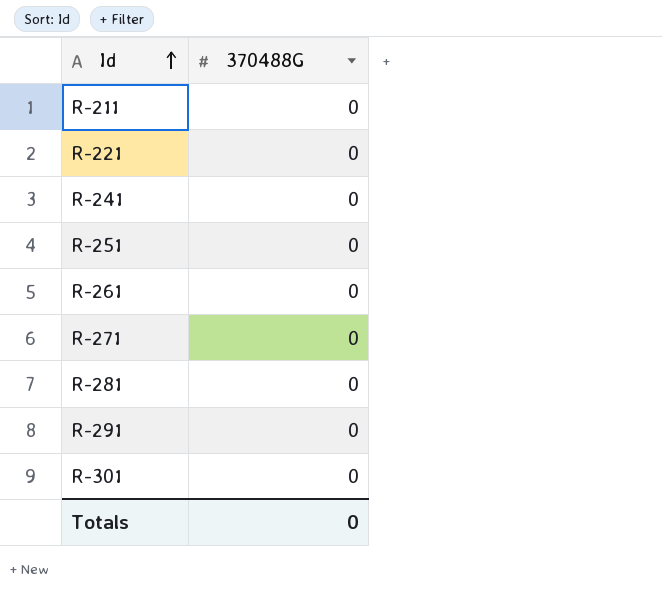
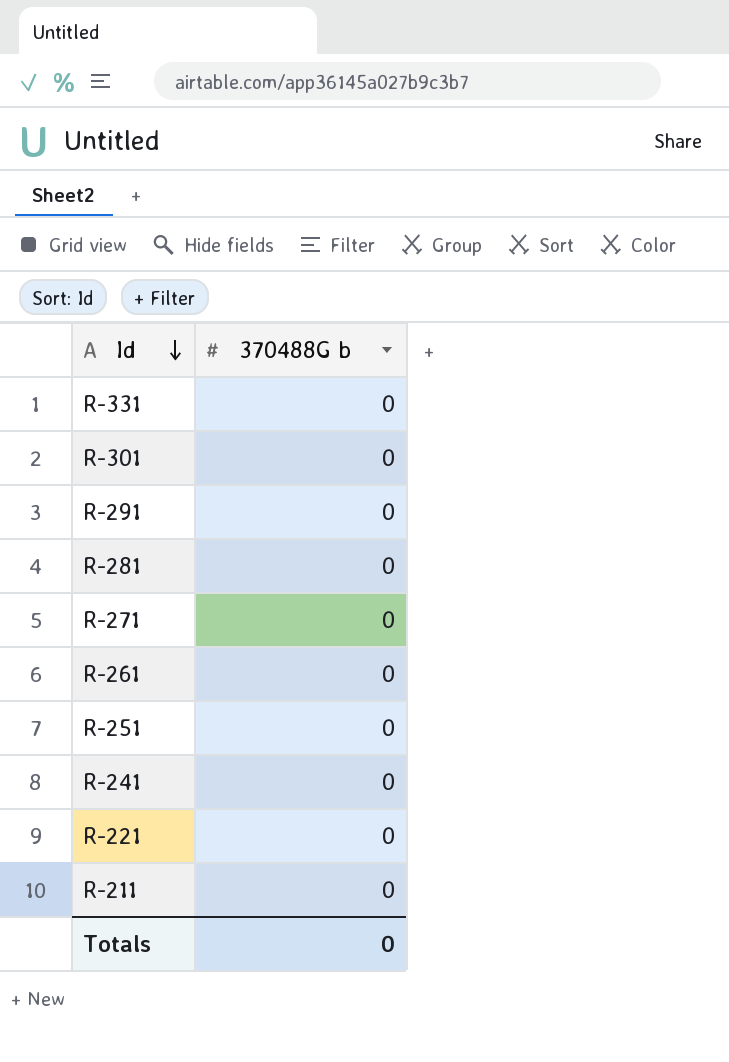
row order: Id ascending -> Id descending
column name: 370488G -> 370488G b
row R-331: none -> 0

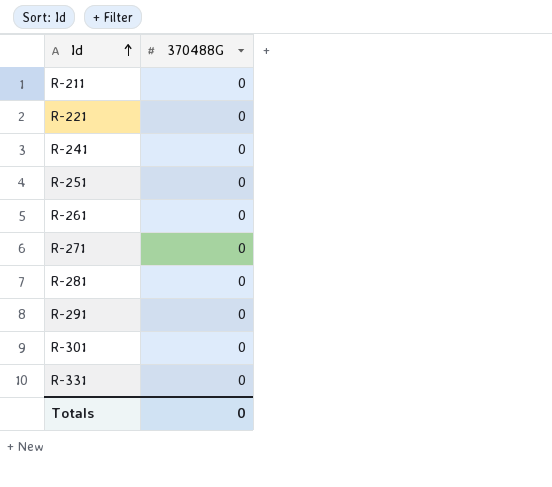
row order: Id descending -> Id ascending
column name: 370488G b -> 370488G

